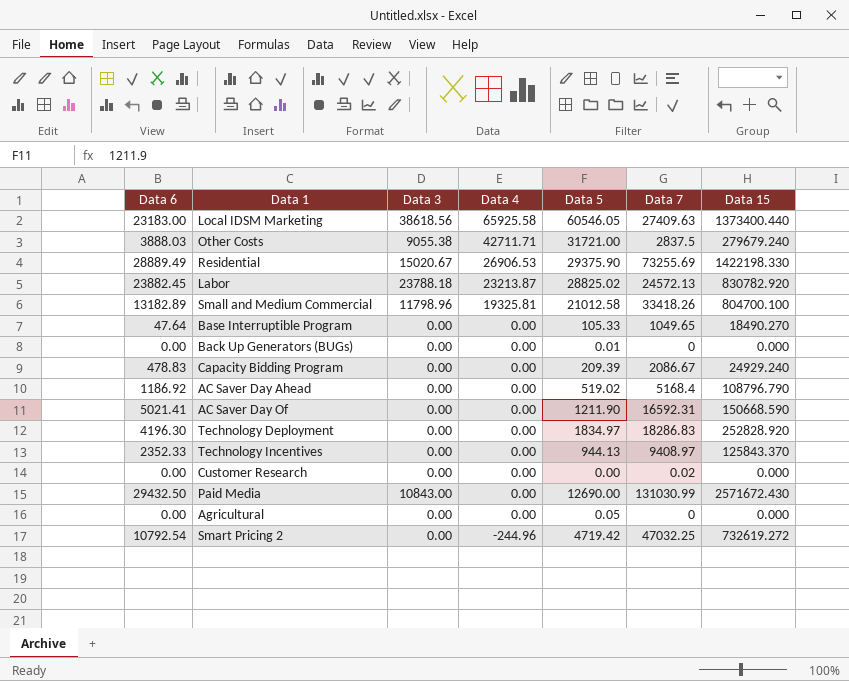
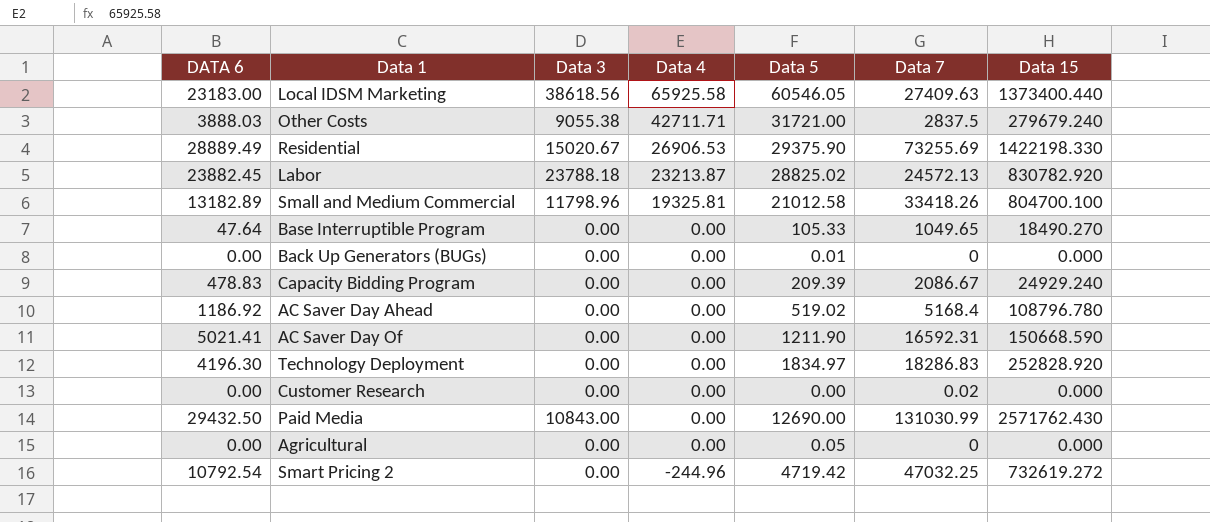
column name: Data 6 -> DATA 6
row Technology Incentives: 2352.33 | 0.00 | 0.00 | 944.13 | 9408.97 | 125843.370 -> none
AC Saver Day Ahead | Data 15: 108796.790 -> 108796.780
Paid Media | Data 15: 2571672.430 -> 2571762.430

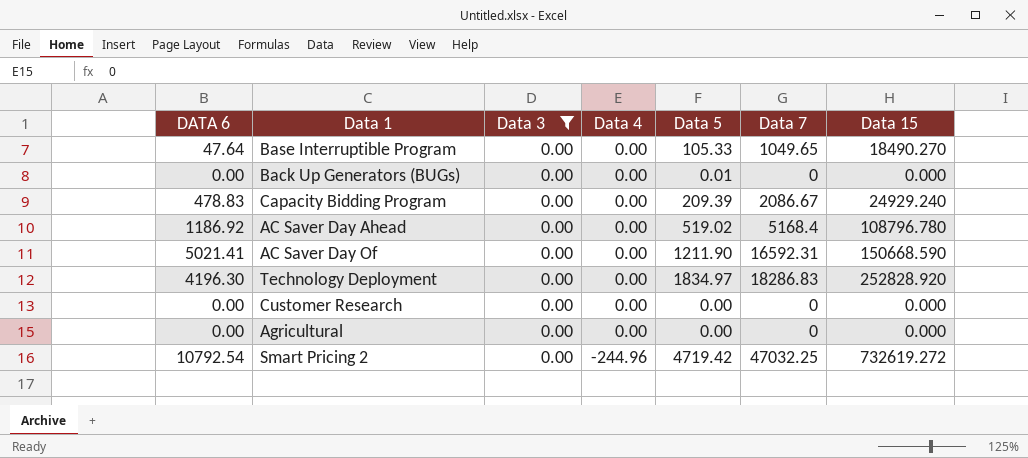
filter: none -> Data 3 = 0.00
Customer Research | Data 7: 0.02 -> 0
Agricultural | Data 5: 0.05 -> 0.00

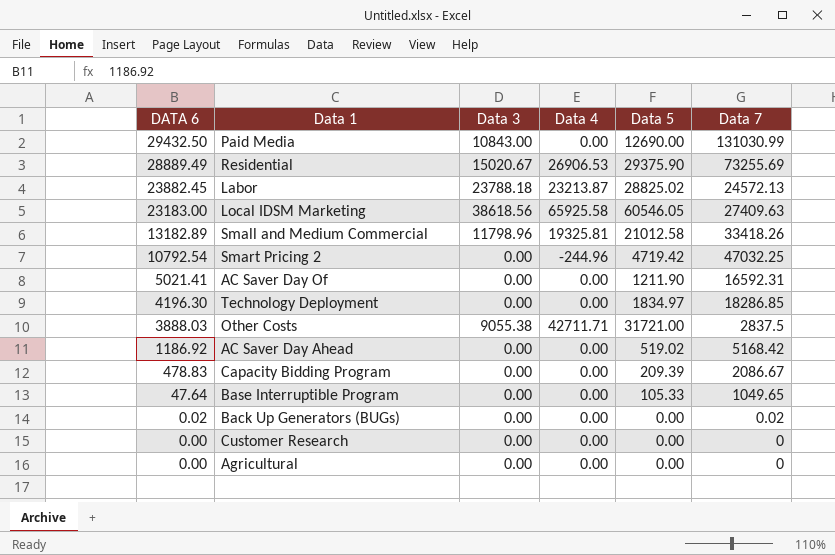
filter: Data 3 = 0.00 -> none
row order: Data 4 descending -> DATA 6 descending
column Data 15 | position: 7 -> none
Technology Deployment | Data 7: 18286.83 -> 18286.85
AC Saver Day Ahead | Data 7: 5168.4 -> 5168.42
Back Up Generators (BUGs) | DATA 6: 0.00 -> 0.02
Back Up Generators (BUGs) | Data 5: 0.01 -> 0.00
Back Up Generators (BUGs) | Data 7: 0 -> 0.02

